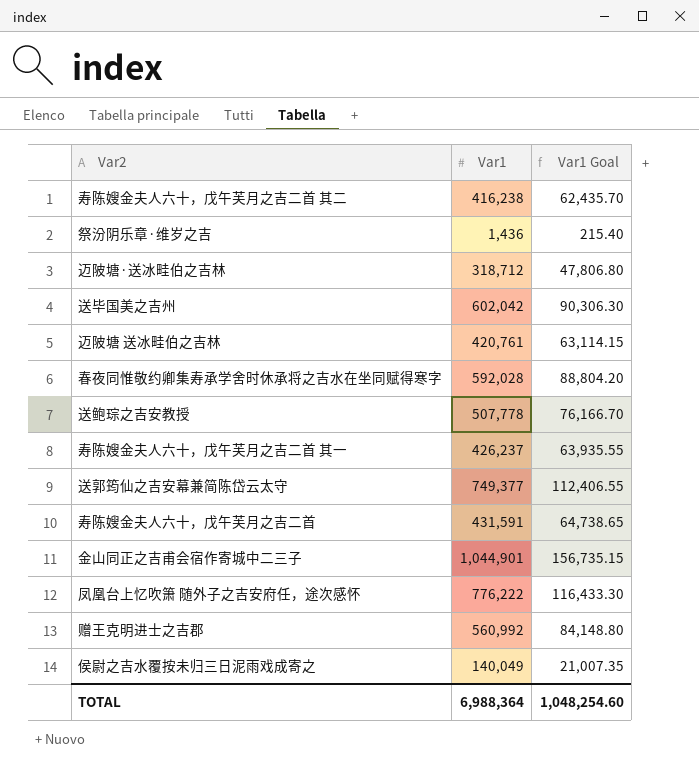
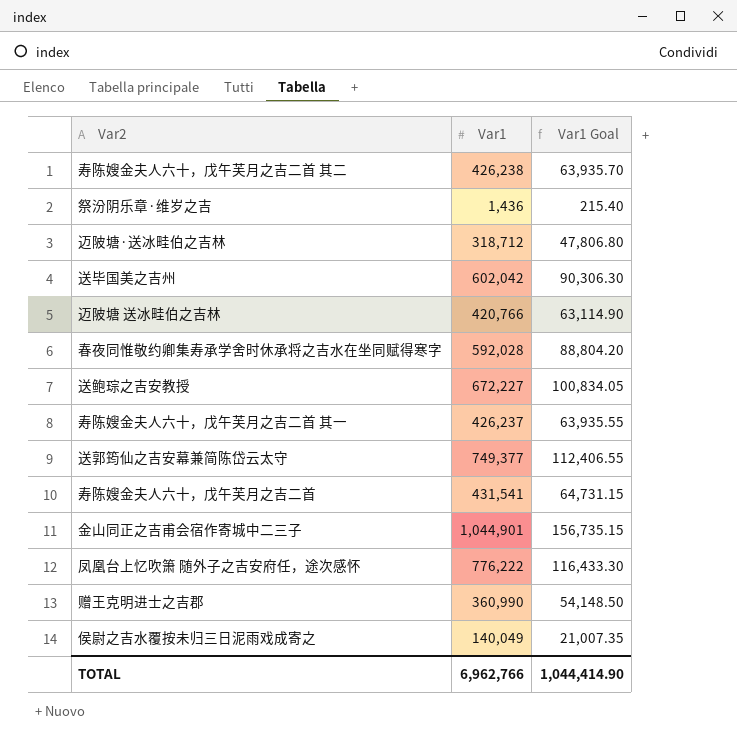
寿陈嫂金夫人六十，戊午芙月之吉二首 其二 | Var1: 416,238 -> 426,238
寿陈嫂金夫人六十，戊午芙月之吉二首 其二 | Var1 Goal: 62,435.70 -> 63,935.70
迈陂塘 送冰畦伯之吉林 | Var1: 420,761 -> 420,766
迈陂塘 送冰畦伯之吉林 | Var1 Goal: 63,114.15 -> 63,114.90
送鲍琮之吉安教授 | Var1: 507,778 -> 672,227
送鲍琮之吉安教授 | Var1 Goal: 76,166.70 -> 100,834.05
寿陈嫂金夫人六十，戊午芙月之吉二首 | Var1: 431,591 -> 431,541
寿陈嫂金夫人六十，戊午芙月之吉二首 | Var1 Goal: 64,738.65 -> 64,731.15
赠王克明进士之吉郡 | Var1: 560,992 -> 360,990
赠王克明进士之吉郡 | Var1 Goal: 84,148.80 -> 54,148.50
TOTAL | Var1: 6,988,364 -> 6,962,766
TOTAL | Var1 Goal: 1,048,254.60 -> 1,044,414.90

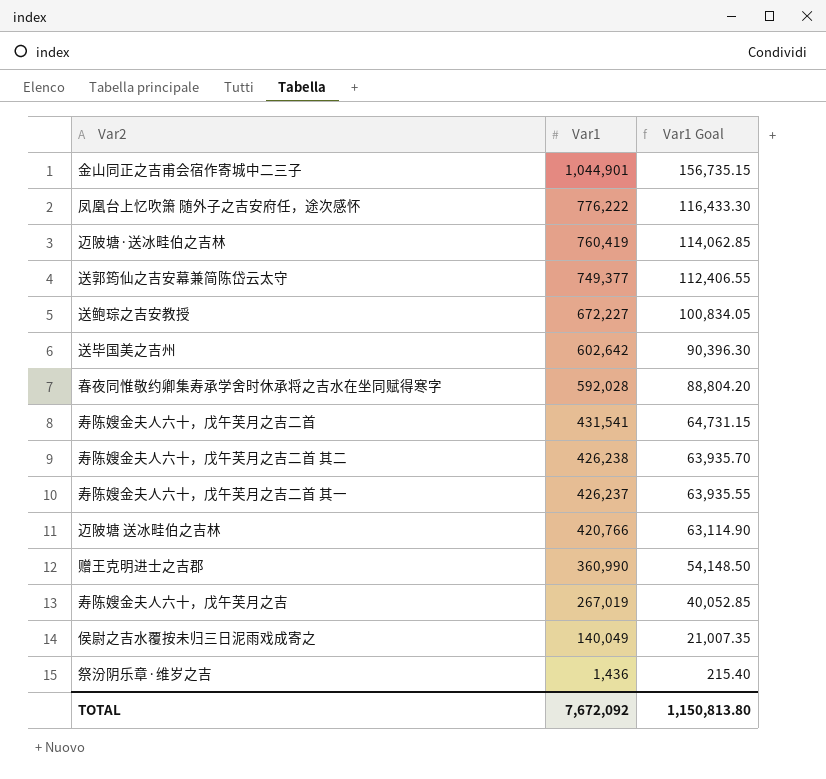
row order: none -> Var1 descending
迈陂塘·送冰畦伯之吉林 | Var1: 318,712 -> 760,419
迈陂塘·送冰畦伯之吉林 | Var1 Goal: 47,806.80 -> 114,062.85
送毕国美之吉州 | Var1: 602,042 -> 602,642
送毕国美之吉州 | Var1 Goal: 90,306.30 -> 90,396.30
row 寿陈嫂金夫人六十，戊午芙月之吉: none -> 267,019 | 40,052.85
TOTAL | Var1: 6,962,766 -> 7,672,092
TOTAL | Var1 Goal: 1,044,414.90 -> 1,150,813.80

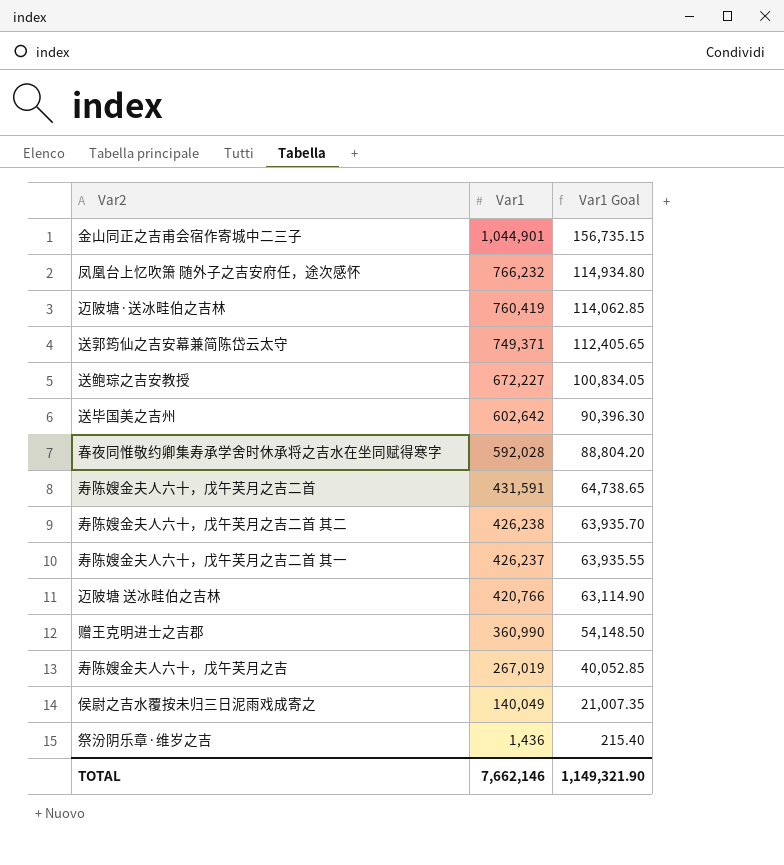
凤凰台上忆吹箫 随外子之吉安府任，途次感怀 | Var1: 776,222 -> 766,232
凤凰台上忆吹箫 随外子之吉安府任，途次感怀 | Var1 Goal: 116,433.30 -> 114,934.80
送郭筠仙之吉安幕兼简陈岱云太守 | Var1: 749,377 -> 749,371
送郭筠仙之吉安幕兼简陈岱云太守 | Var1 Goal: 112,406.55 -> 112,405.65
寿陈嫂金夫人六十，戊午芙月之吉二首 | Var1: 431,541 -> 431,591
寿陈嫂金夫人六十，戊午芙月之吉二首 | Var1 Goal: 64,731.15 -> 64,738.65
TOTAL | Var1: 7,672,092 -> 7,662,146
TOTAL | Var1 Goal: 1,150,813.80 -> 1,149,321.90

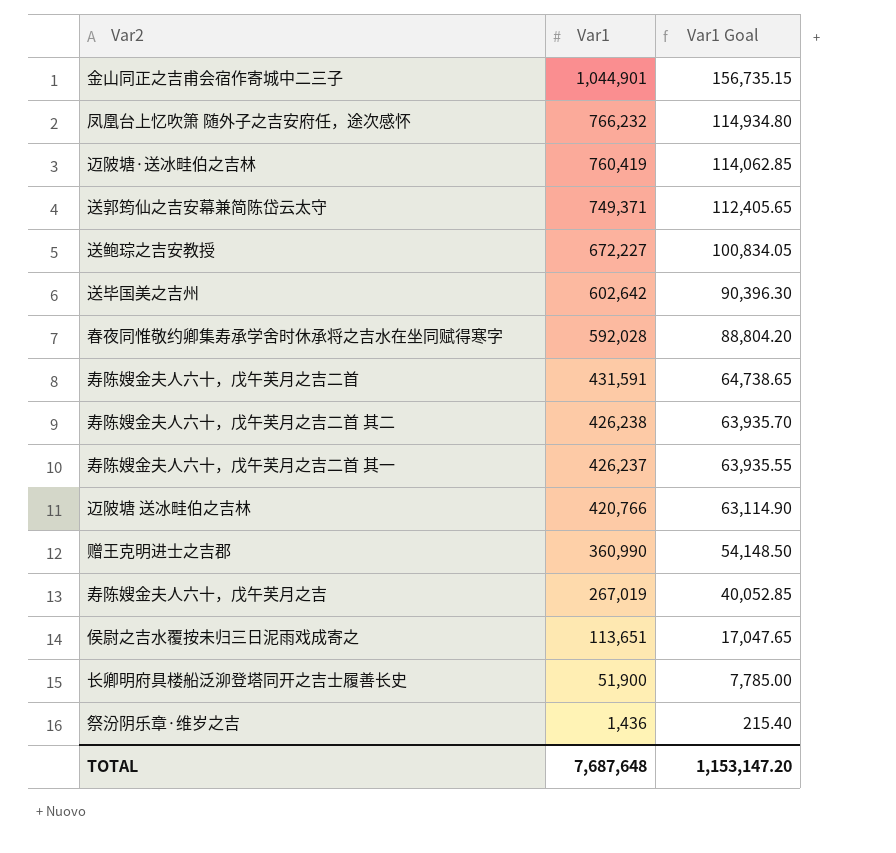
侯尉之吉水覆按未归三日泥雨戏成寄之 | Var1: 140,049 -> 113,651
侯尉之吉水覆按未归三日泥雨戏成寄之 | Var1 Goal: 21,007.35 -> 17,047.65
row 长卿明府具楼船泛泖登塔同开之吉士履善长史: none -> 51,900 | 7,785.00
TOTAL | Var1: 7,662,146 -> 7,687,648
TOTAL | Var1 Goal: 1,149,321.90 -> 1,153,147.20

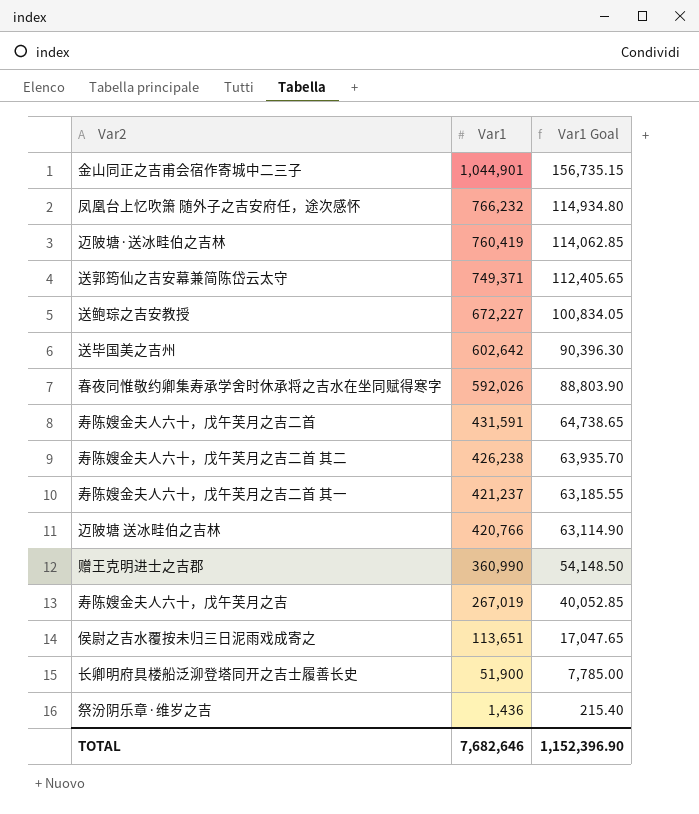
春夜同惟敬约卿集寿承学舍时休承将之吉水在坐同赋得寒字 | Var1: 592,028 -> 592,026
春夜同惟敬约卿集寿承学舍时休承将之吉水在坐同赋得寒字 | Var1 Goal: 88,804.20 -> 88,803.90
寿陈嫂金夫人六十，戊午芙月之吉二首 其一 | Var1: 426,237 -> 421,237
寿陈嫂金夫人六十，戊午芙月之吉二首 其一 | Var1 Goal: 63,935.55 -> 63,185.55
TOTAL | Var1: 7,687,648 -> 7,682,646
TOTAL | Var1 Goal: 1,153,147.20 -> 1,152,396.90

